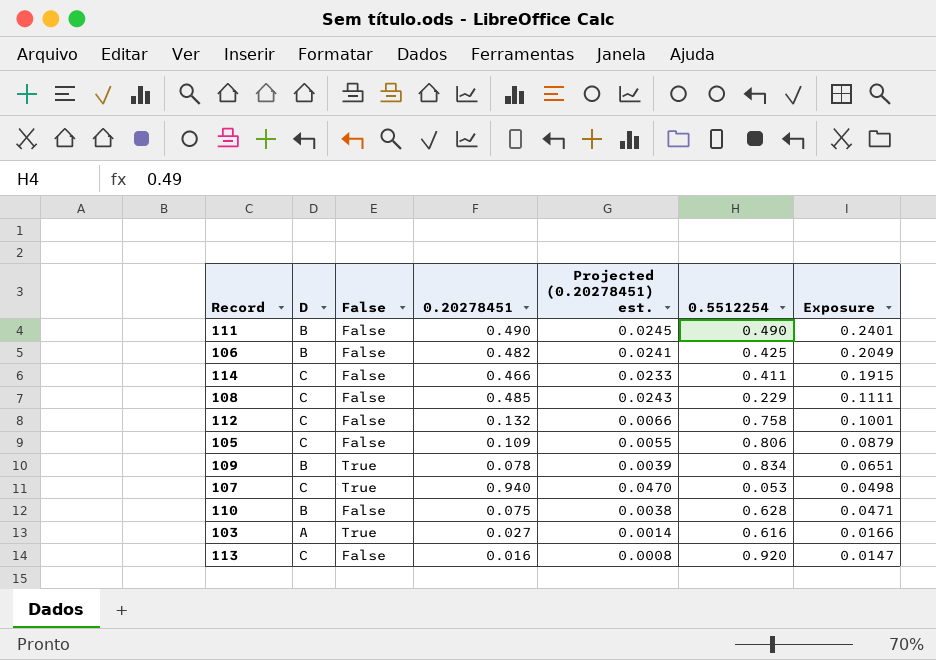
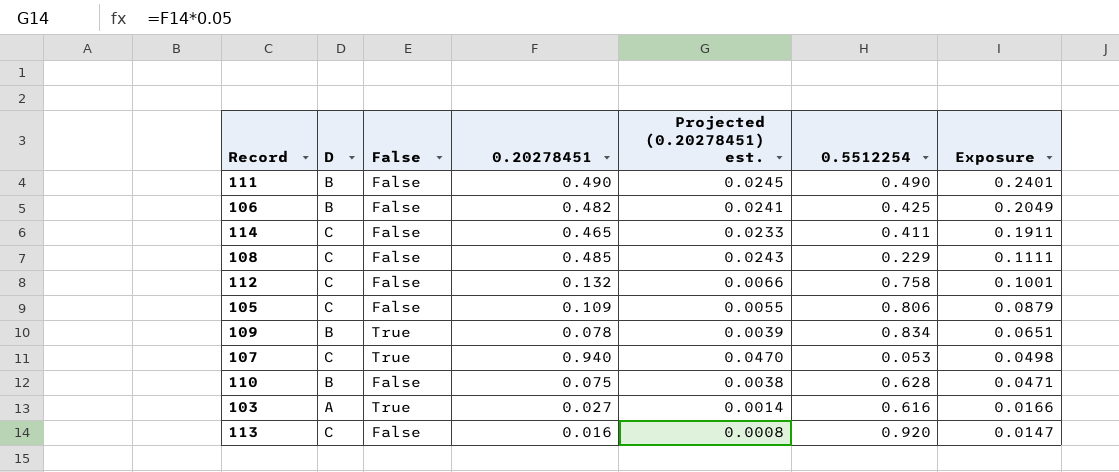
114 | 0.20278451: 0.466 -> 0.465
114 | Exposure: 0.1915 -> 0.1911

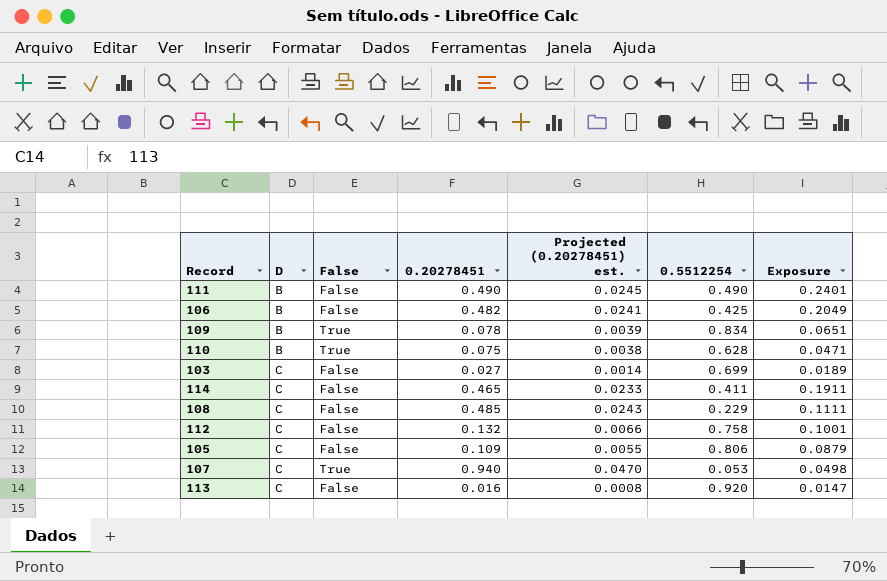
row order: Exposure descending -> D ascending
110 | False: False -> True
103 | D: A -> C
103 | False: True -> False
103 | 0.5512254: 0.616 -> 0.699
103 | Exposure: 0.0166 -> 0.0189

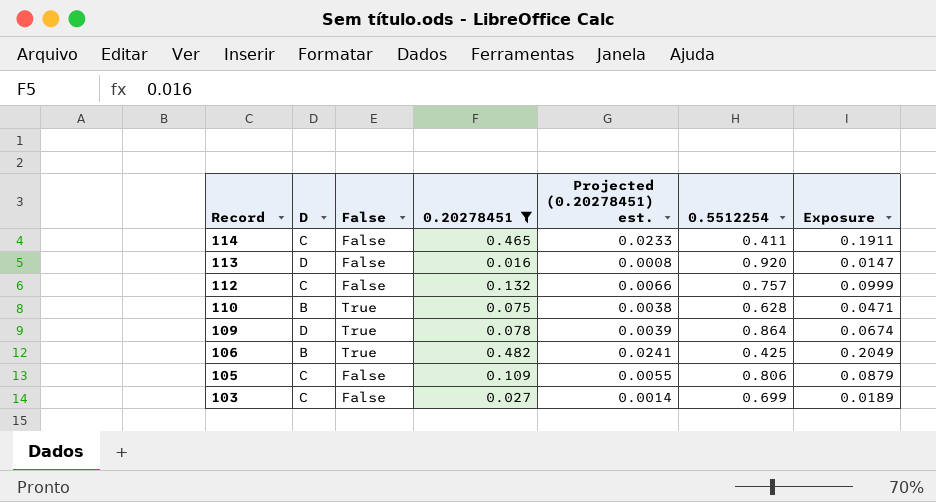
filter: none -> 0.20278451 <= 0.482
row order: D ascending -> Record descending
113 | D: C -> D
112 | 0.5512254: 0.758 -> 0.757
112 | Exposure: 0.1001 -> 0.0999
109 | D: B -> D
109 | 0.5512254: 0.834 -> 0.864
109 | Exposure: 0.0651 -> 0.0674
106 | False: False -> True

